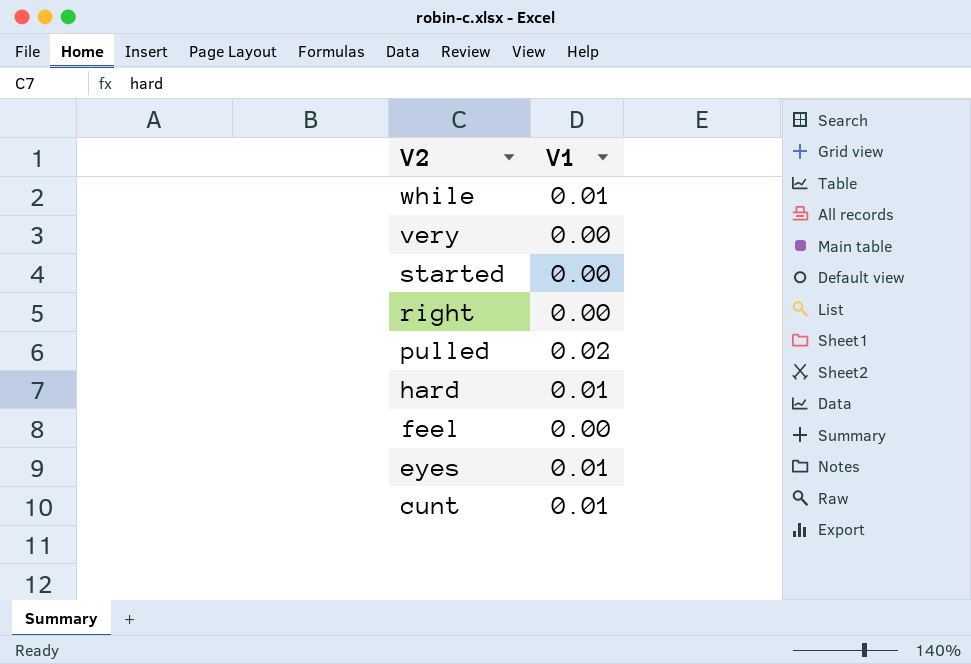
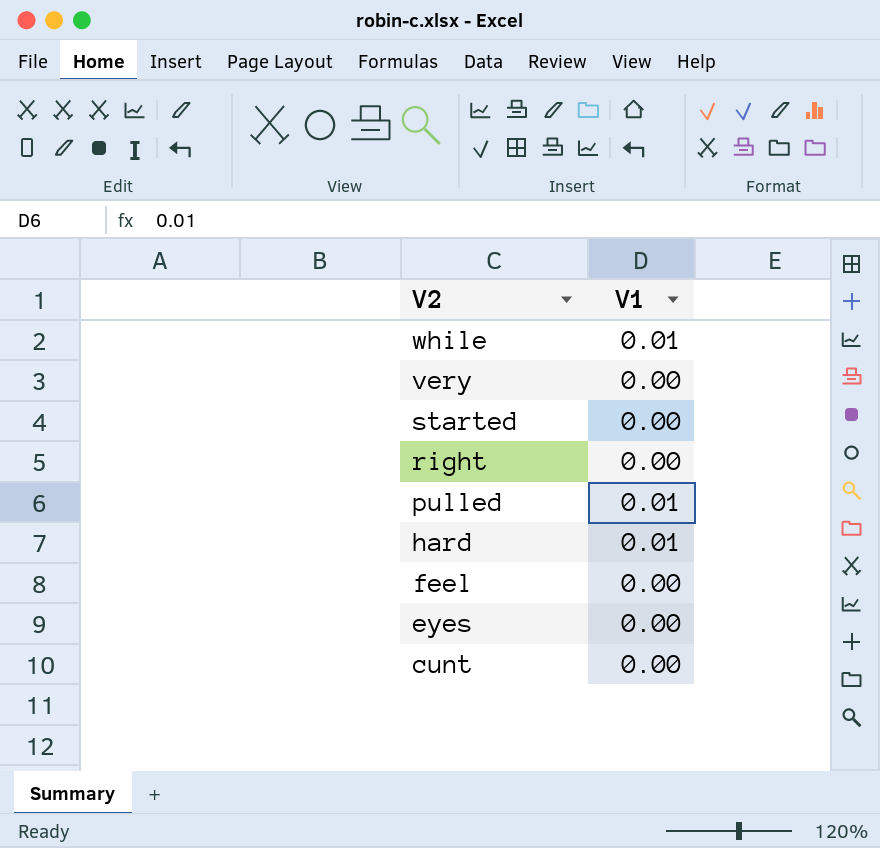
pulled | V1: 0.02 -> 0.01
eyes | V1: 0.01 -> 0.00
cunt | V1: 0.01 -> 0.00

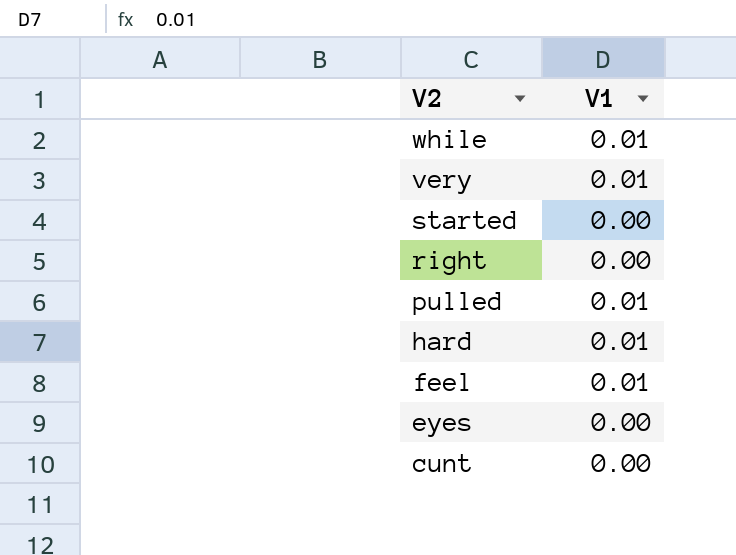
very | V1: 0.00 -> 0.01
feel | V1: 0.00 -> 0.01

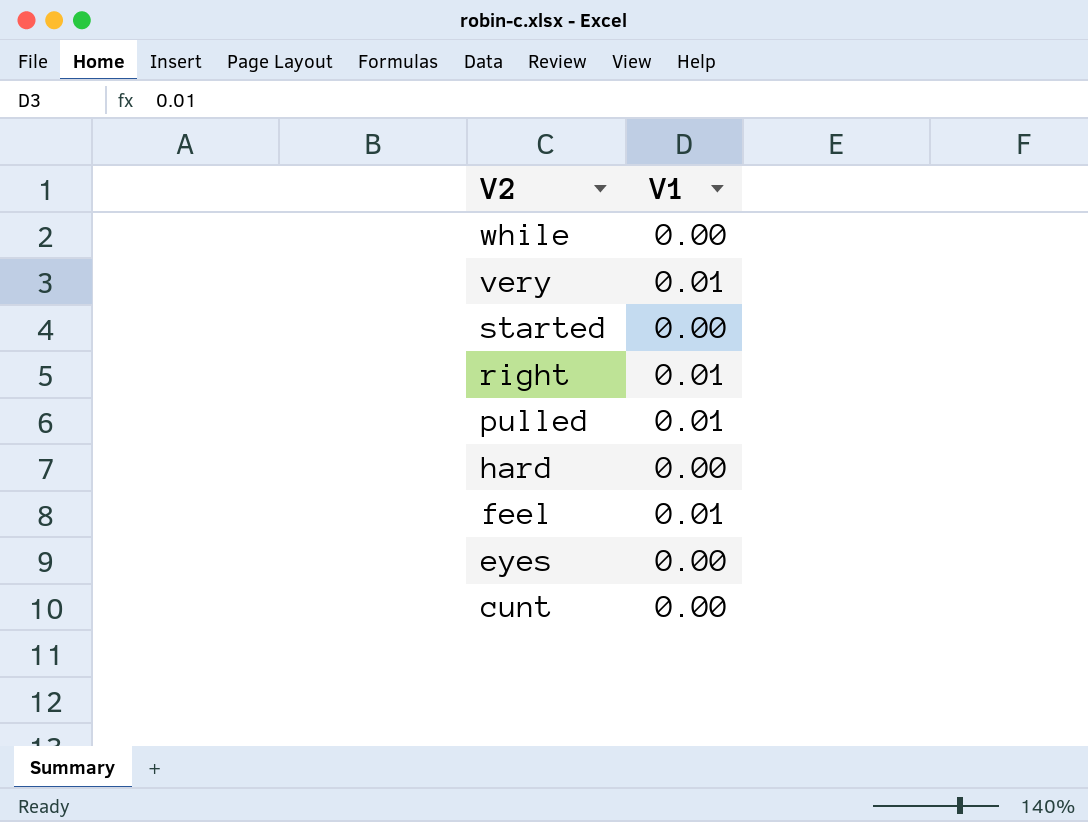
while | V1: 0.01 -> 0.00
right | V1: 0.00 -> 0.01
hard | V1: 0.01 -> 0.00

